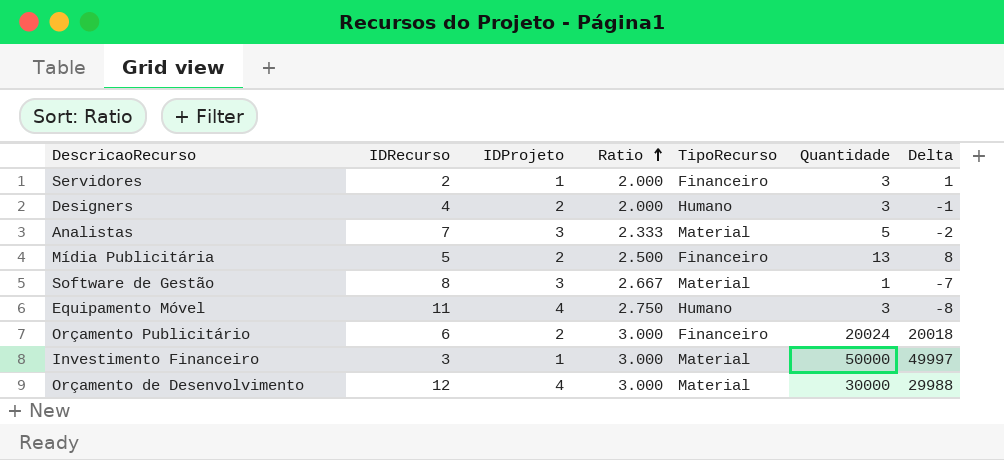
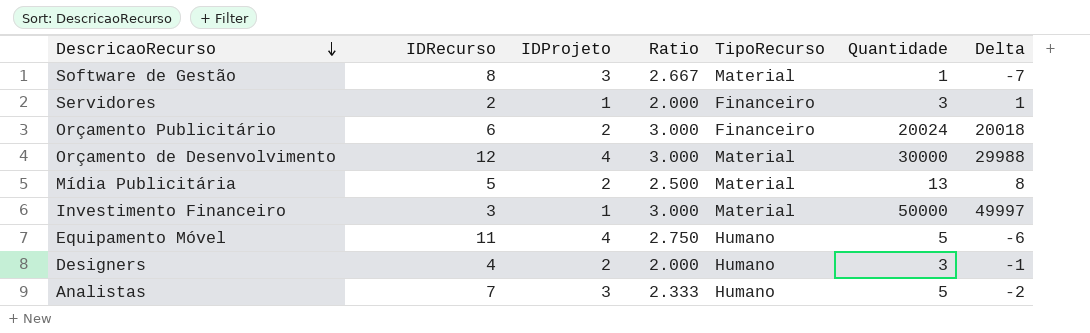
row order: Ratio ascending -> DescricaoRecurso descending
Mídia Publicitária | TipoRecurso: Financeiro -> Material
Equipamento Móvel | Quantidade: 3 -> 5
Equipamento Móvel | Delta: -8 -> -6
Analistas | TipoRecurso: Material -> Humano

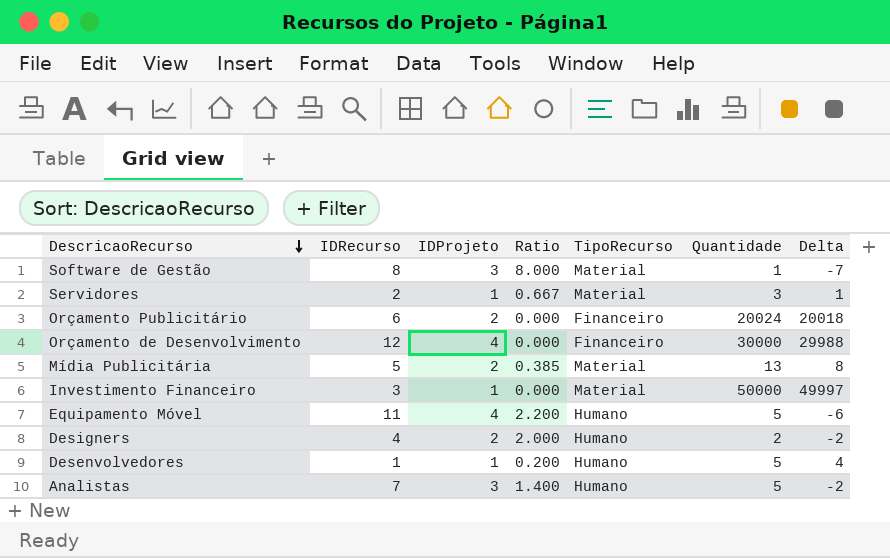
column Ratio | formula: [IDRecurso] / [IDProjeto] -> [IDRecurso] / [Quantidade]
Servidores | TipoRecurso: Financeiro -> Material
Orçamento de Desenvolvimento | TipoRecurso: Material -> Financeiro
Designers | Quantidade: 3 -> 2
Designers | Delta: -1 -> -2
row Desenvolvedores: none -> 1 | 1 | 0.200 | Humano | 5 | 4

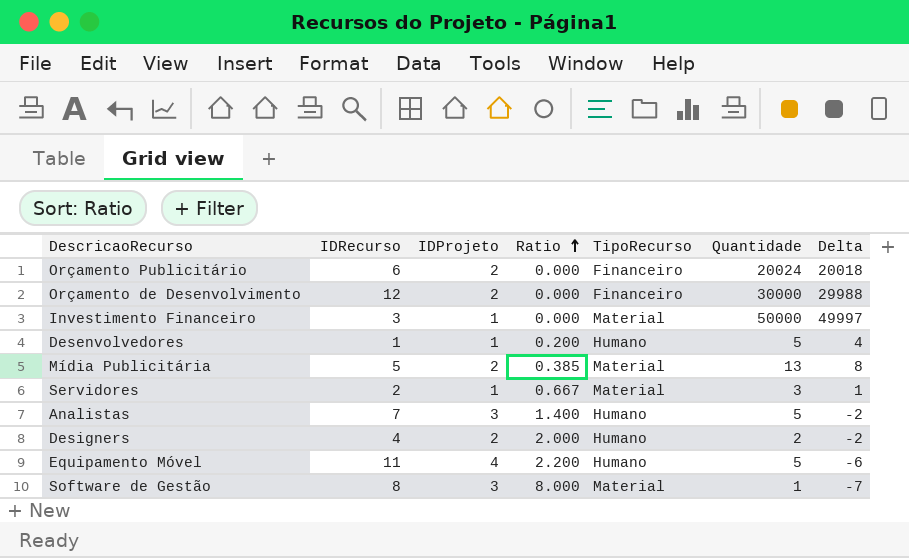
row order: DescricaoRecurso descending -> Ratio ascending
Orçamento de Desenvolvimento | IDProjeto: 4 -> 2

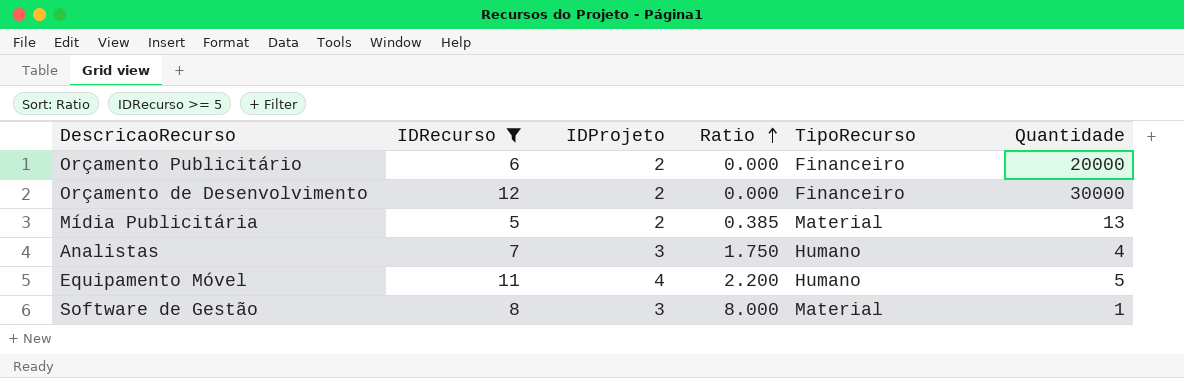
filter: none -> IDRecurso >= 5
column Delta | formula: [Quantidade] - [IDRecurso] -> none
Orçamento Publicitário | Quantidade: 20024 -> 20000
Analistas | Ratio: 1.400 -> 1.750
Analistas | Quantidade: 5 -> 4

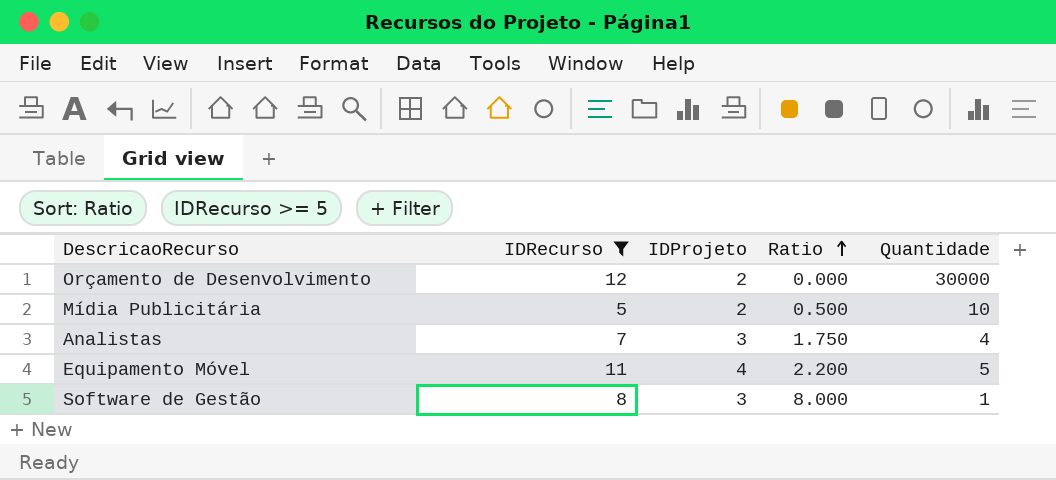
column TipoRecurso | position: 5 -> none
row Orçamento Publicitário: 6 | 2 | 0.000 | Financeiro | 20000 -> none
Mídia Publicitária | Ratio: 0.385 -> 0.500
Mídia Publicitária | Quantidade: 13 -> 10

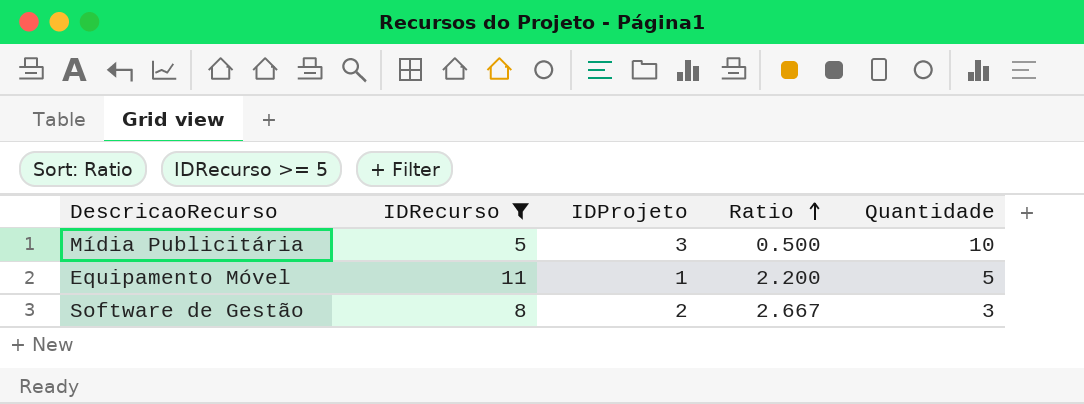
row Orçamento de Desenvolvimento: 12 | 2 | 0.000 | 30000 -> none
row Analistas: 7 | 3 | 1.750 | 4 -> none
Mídia Publicitária | IDProjeto: 2 -> 3
Equipamento Móvel | IDProjeto: 4 -> 1
Software de Gestão | IDProjeto: 3 -> 2
Software de Gestão | Ratio: 8.000 -> 2.667
Software de Gestão | Quantidade: 1 -> 3

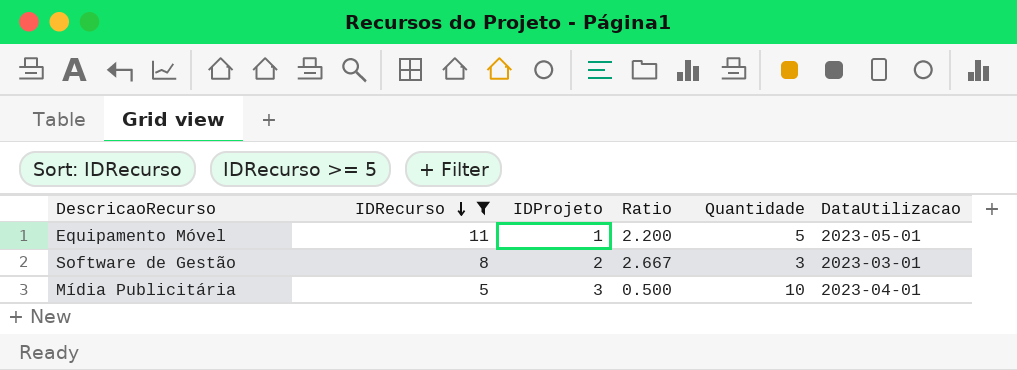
row order: Ratio ascending -> IDRecurso descending
column DataUtilizacao | position: none -> 6

